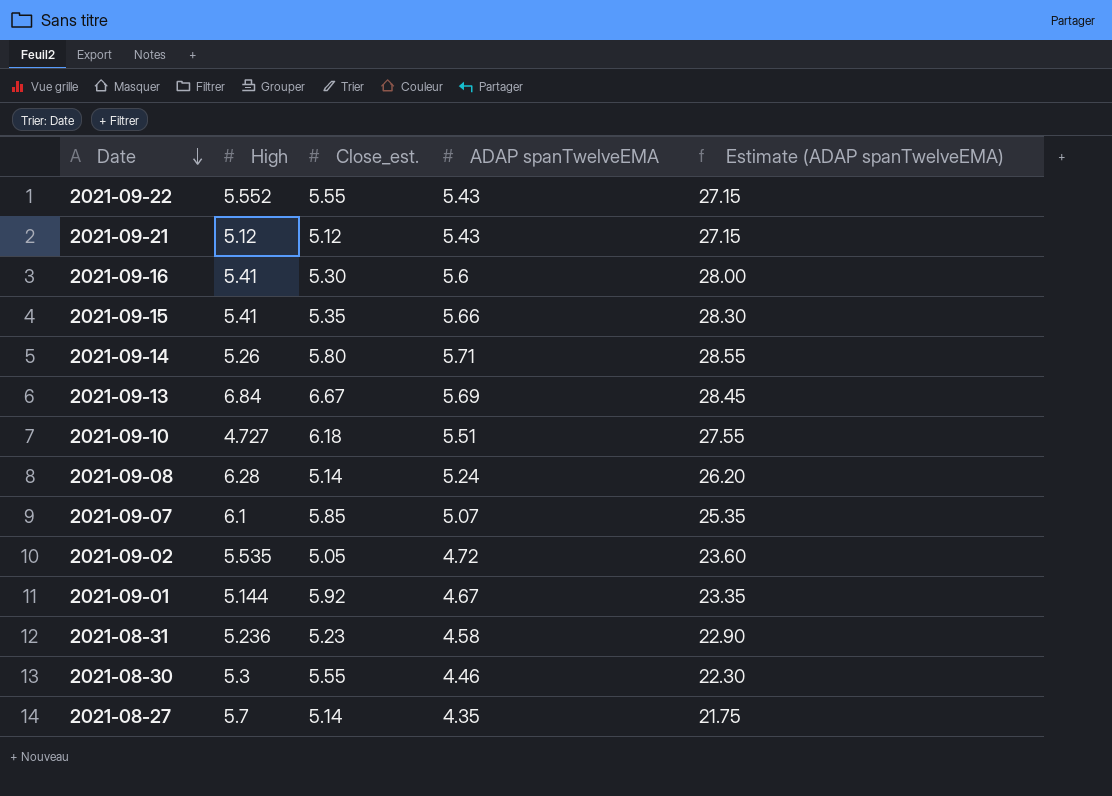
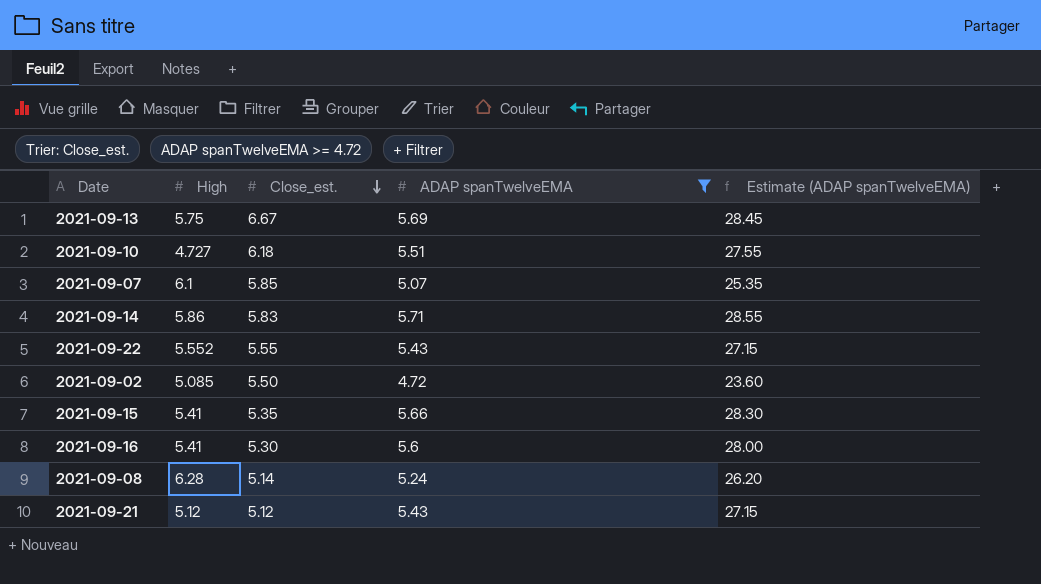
filter: none -> ADAP spanTwelveEMA >= 4.72
row order: Date descending -> Close_est. descending
2021-09-13 | High: 6.84 -> 5.75
2021-09-14 | High: 5.26 -> 5.86
2021-09-14 | Close_est.: 5.80 -> 5.83
2021-09-02 | High: 5.535 -> 5.085
2021-09-02 | Close_est.: 5.05 -> 5.50

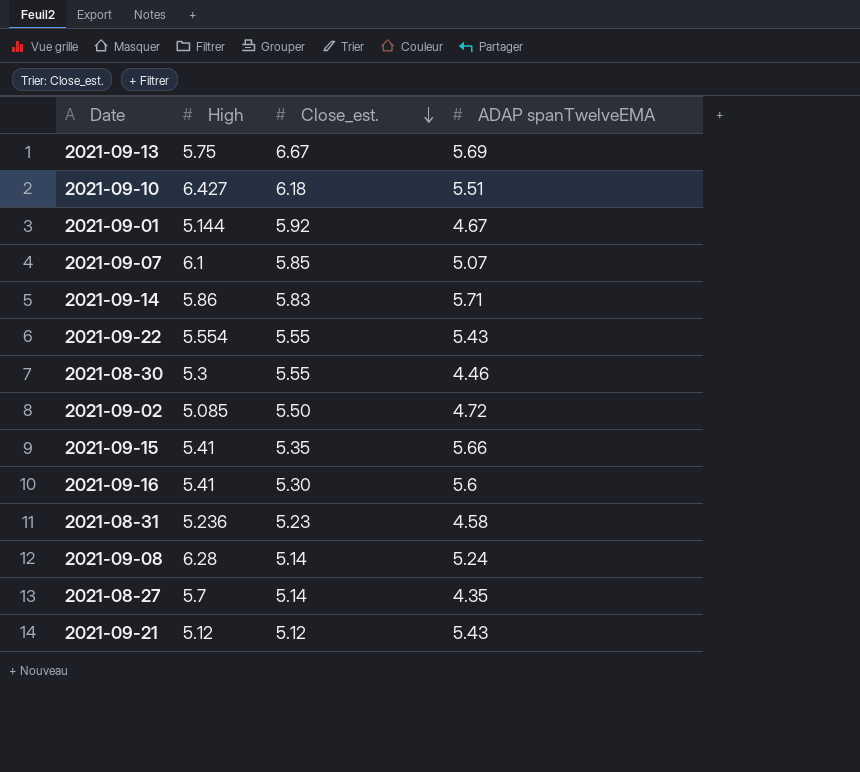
filter: ADAP spanTwelveEMA >= 4.72 -> none
column Estimate (ADAP spanTwelveEMA) | formula: [ADAP spanTwelveEMA] * 5 -> none
2021-09-10 | High: 4.727 -> 6.427
2021-09-22 | High: 5.552 -> 5.554

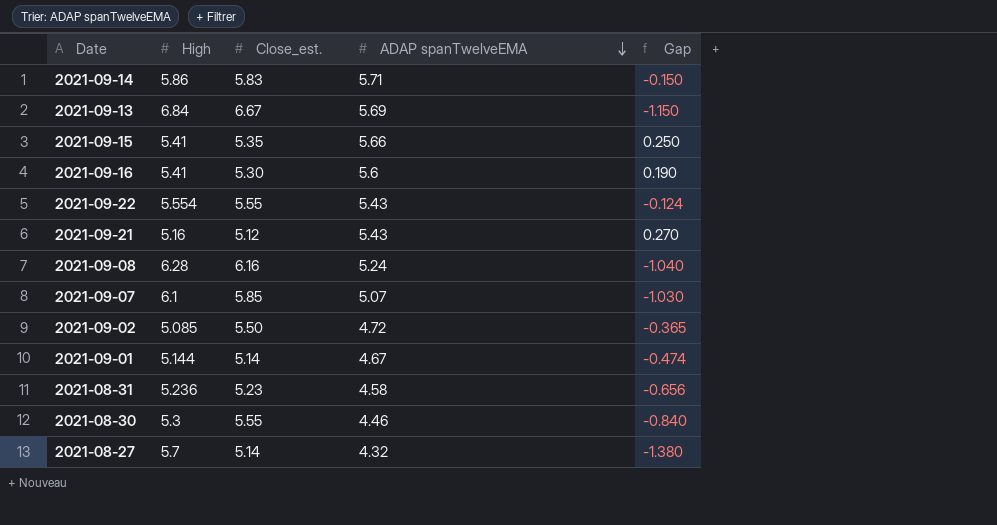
row order: Close_est. descending -> ADAP spanTwelveEMA descending
column Gap | formula: none -> [ADAP spanTwelveEMA] - [High]
row 2021-09-10: 6.427 | 6.18 | 5.51 -> none
2021-09-13 | High: 5.75 -> 6.84
2021-09-21 | High: 5.12 -> 5.16
2021-09-08 | Close_est.: 5.14 -> 6.16
2021-09-01 | Close_est.: 5.92 -> 5.14
2021-08-27 | ADAP spanTwelveEMA: 4.35 -> 4.32

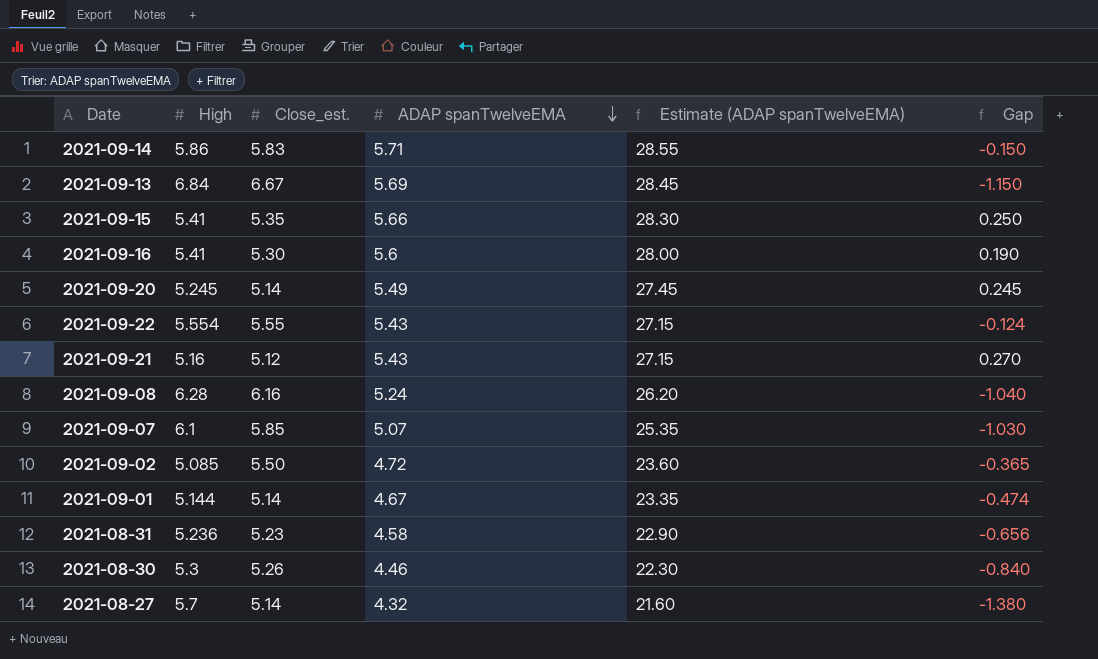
column Estimate (ADAP spanTwelveEMA) | formula: none -> [ADAP spanTwelveEMA] * 5
row 2021-09-20: none -> 5.245 | 5.14 | 5.49 | 27.45 | 0.245
2021-08-30 | Close_est.: 5.55 -> 5.26

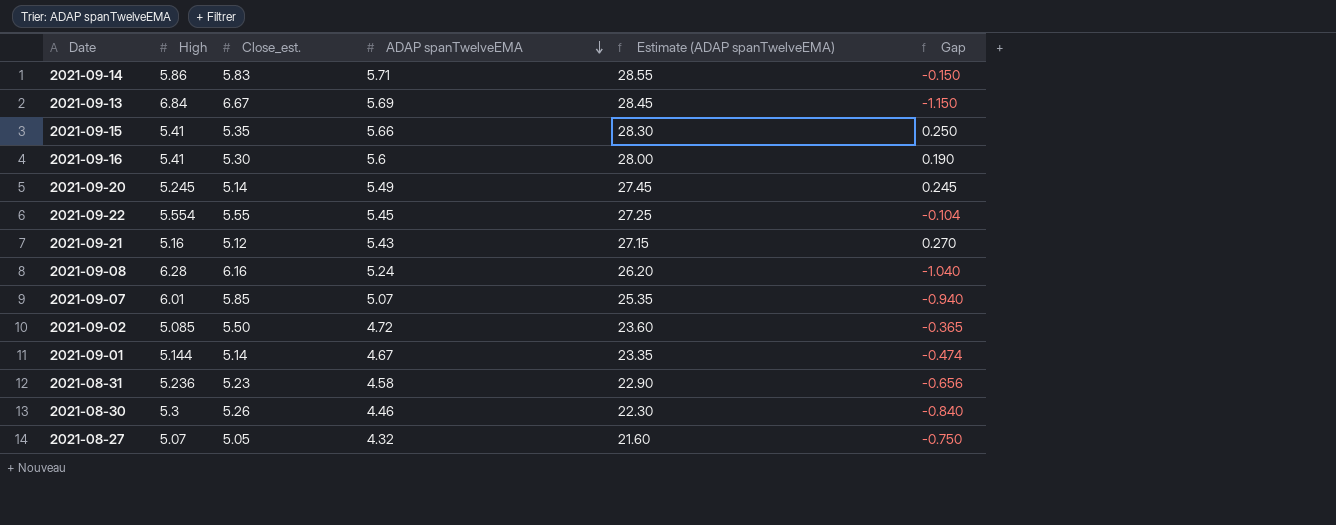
2021-09-22 | ADAP spanTwelveEMA: 5.43 -> 5.45
2021-09-22 | Estimate (ADAP spanTwelveEMA): 27.15 -> 27.25
2021-09-22 | Gap: -0.124 -> -0.104
2021-09-07 | High: 6.1 -> 6.01
2021-09-07 | Gap: -1.030 -> -0.940
2021-08-27 | High: 5.7 -> 5.07
2021-08-27 | Close_est.: 5.14 -> 5.05
2021-08-27 | Gap: -1.380 -> -0.750

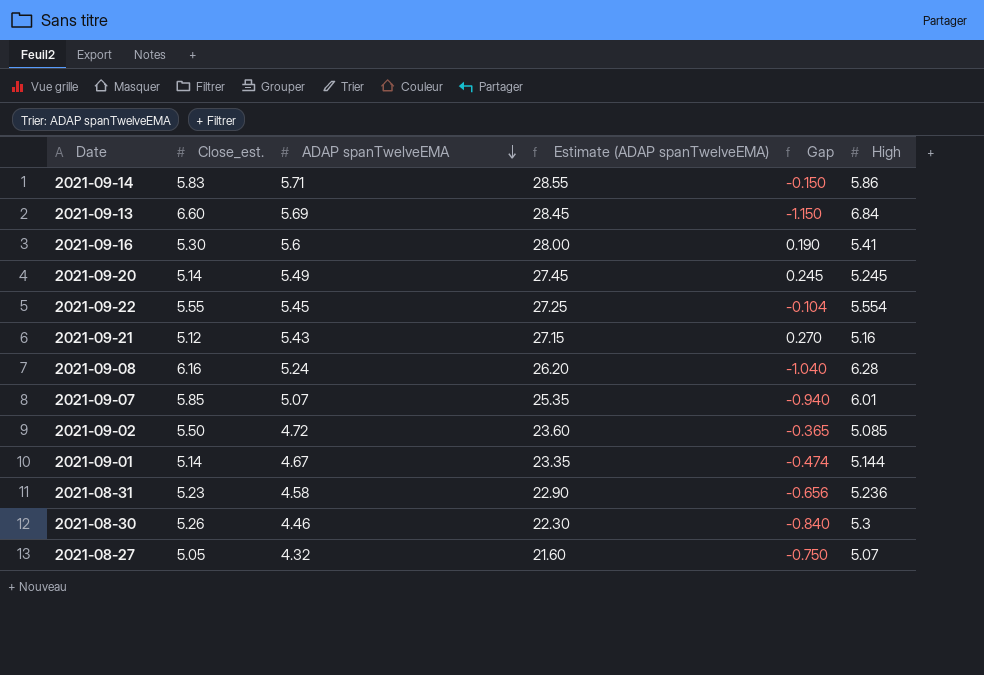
column High | position: 2 -> 6
row 2021-09-15: 5.41 | 5.35 | 5.66 | 28.30 | 0.250 -> none
2021-09-13 | Close_est.: 6.67 -> 6.60

